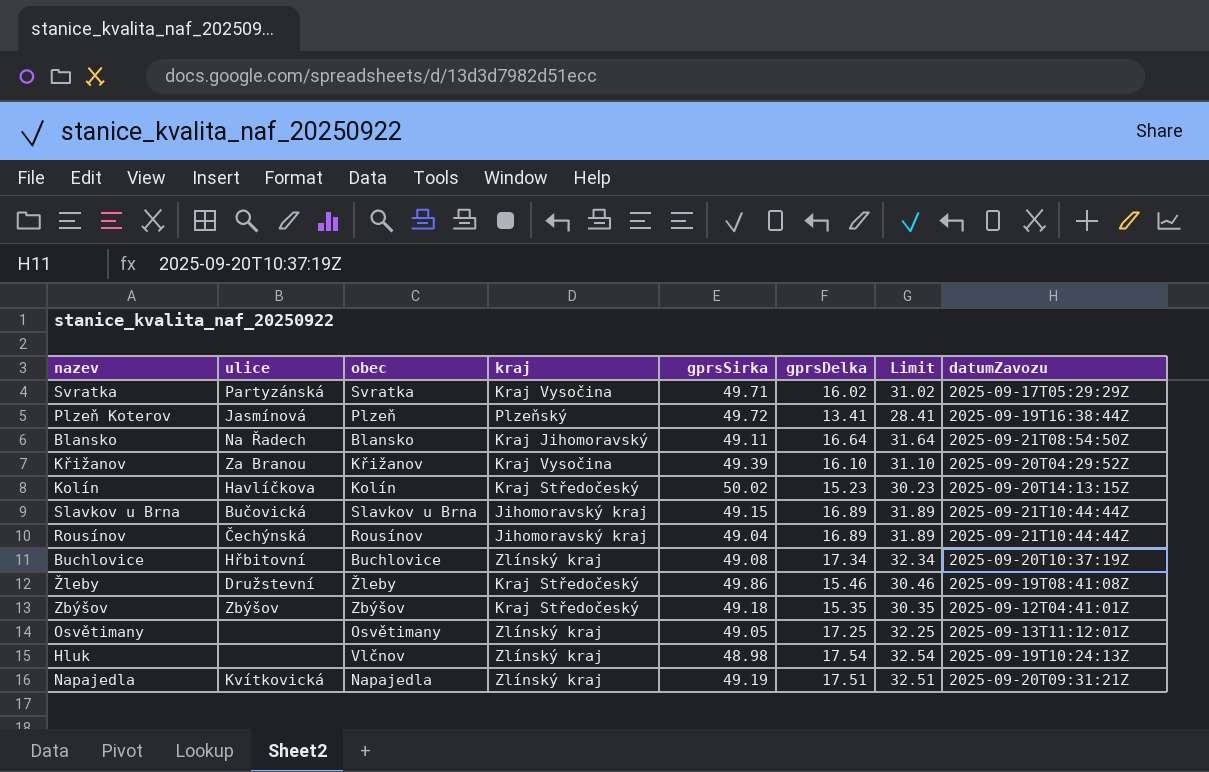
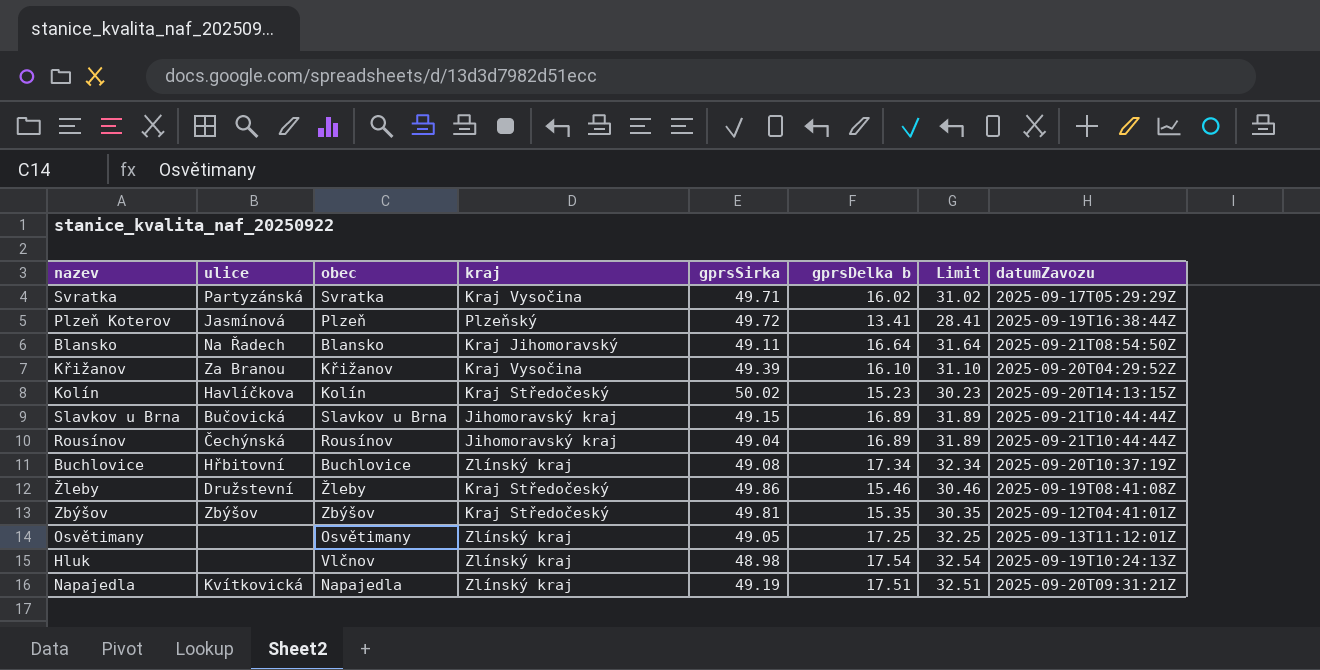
column name: gprsDelka -> gprsDelka b
Zbýšov | gprsSirka: 49.18 -> 49.81

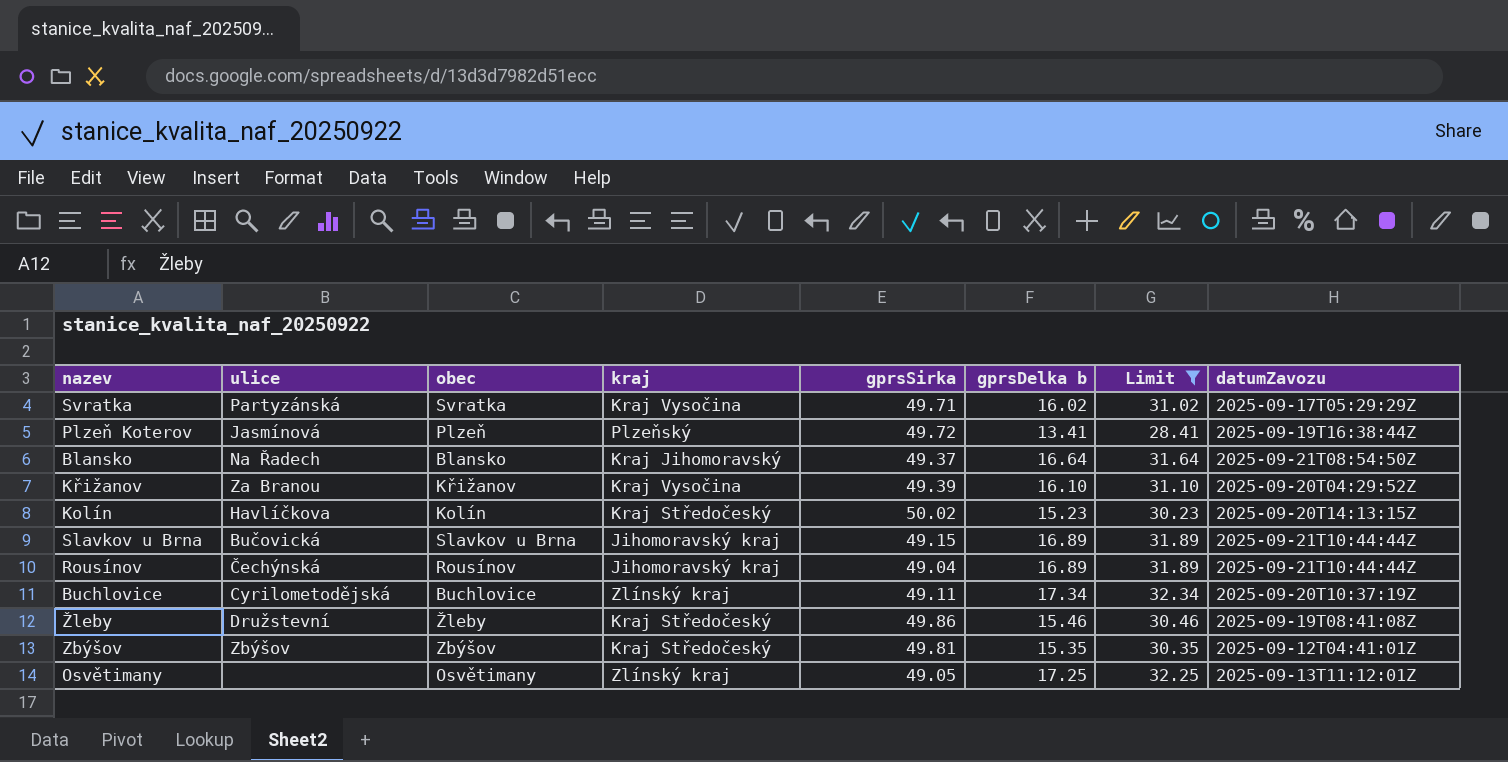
filter: none -> Limit <= 32.34
Blansko | gprsSirka: 49.11 -> 49.37
Buchlovice | ulice: Hřbitovní -> Cyrilometodějská
Buchlovice | gprsSirka: 49.08 -> 49.11

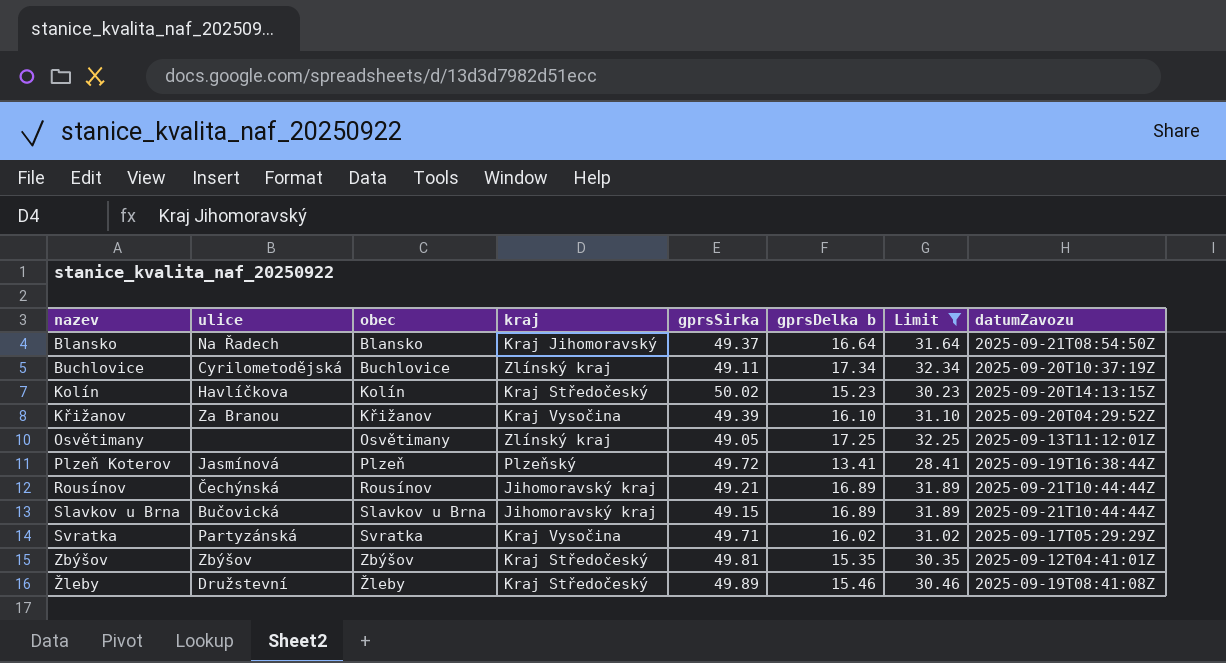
row order: none -> nazev ascending
Rousínov | gprsSirka: 49.04 -> 49.21
Žleby | gprsSirka: 49.86 -> 49.89

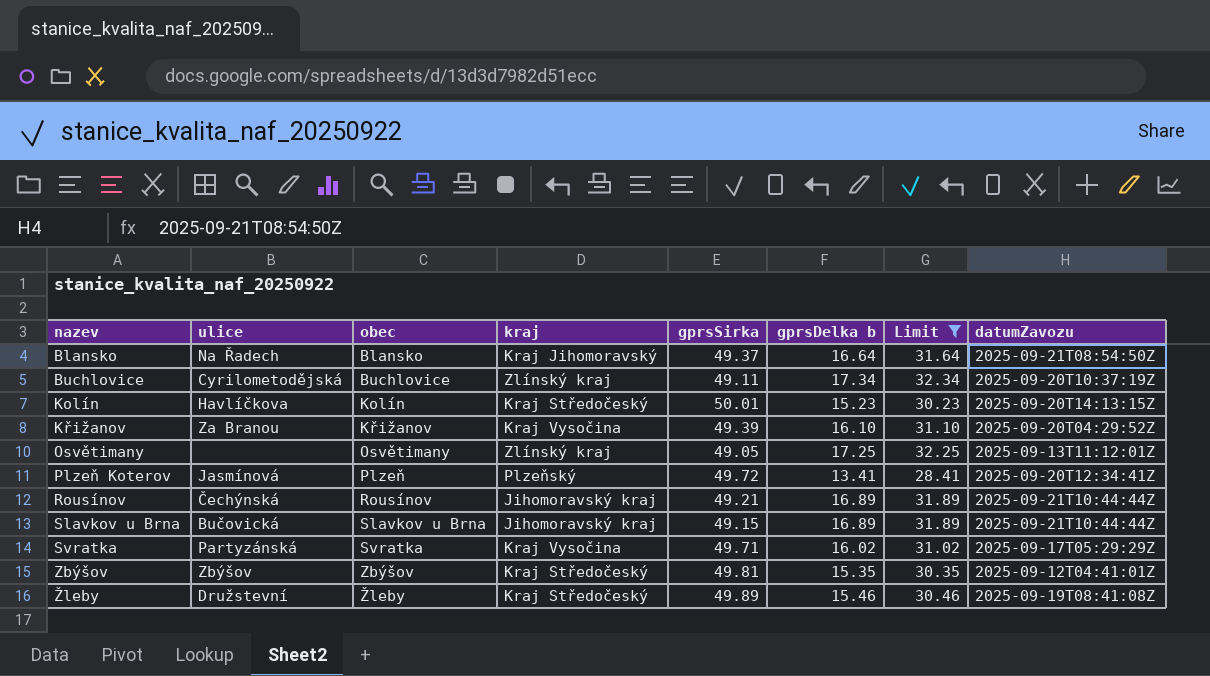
Kolín | gprsSirka: 50.02 -> 50.01
Plzeň Koterov | datumZavozu: 2025-09-19T16:38:44Z -> 2025-09-20T12:34:41Z

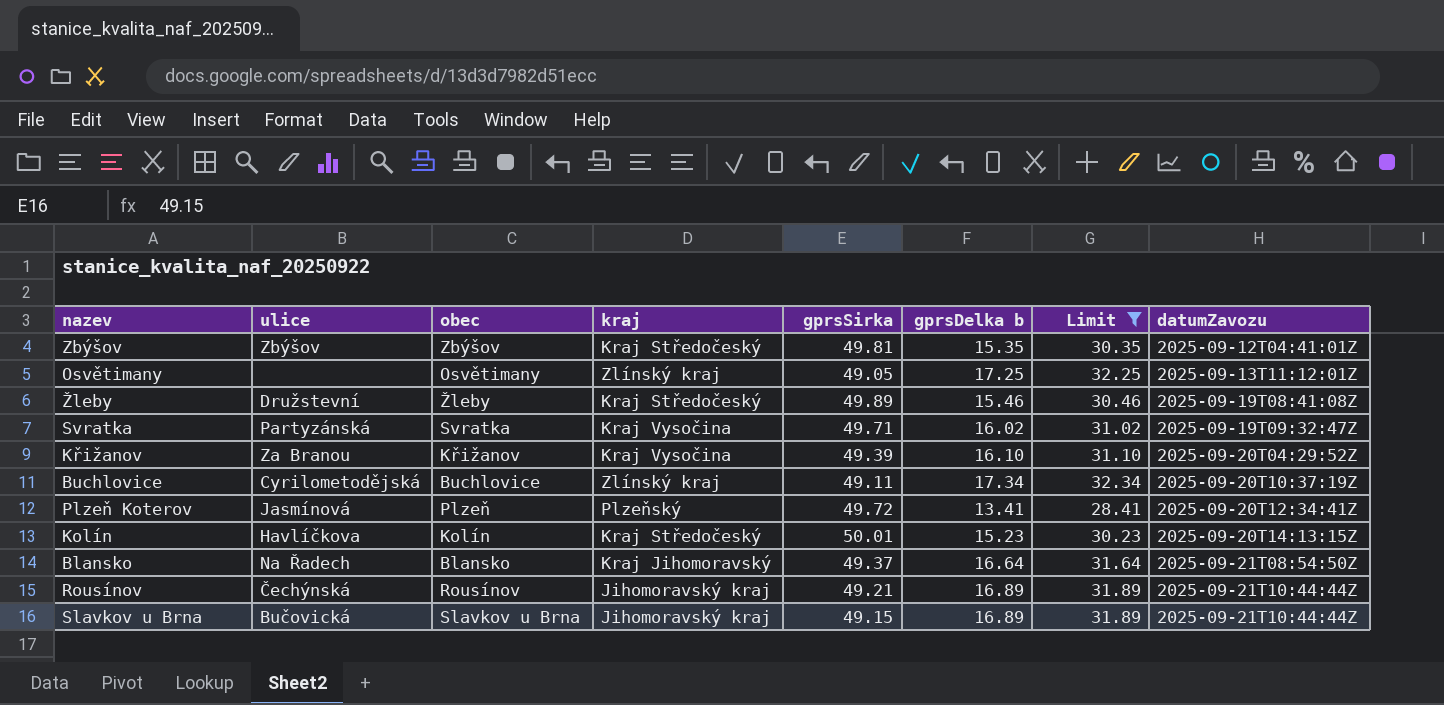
row order: nazev ascending -> datumZavozu ascending
Svratka | datumZavozu: 2025-09-17T05:29:29Z -> 2025-09-19T09:32:47Z

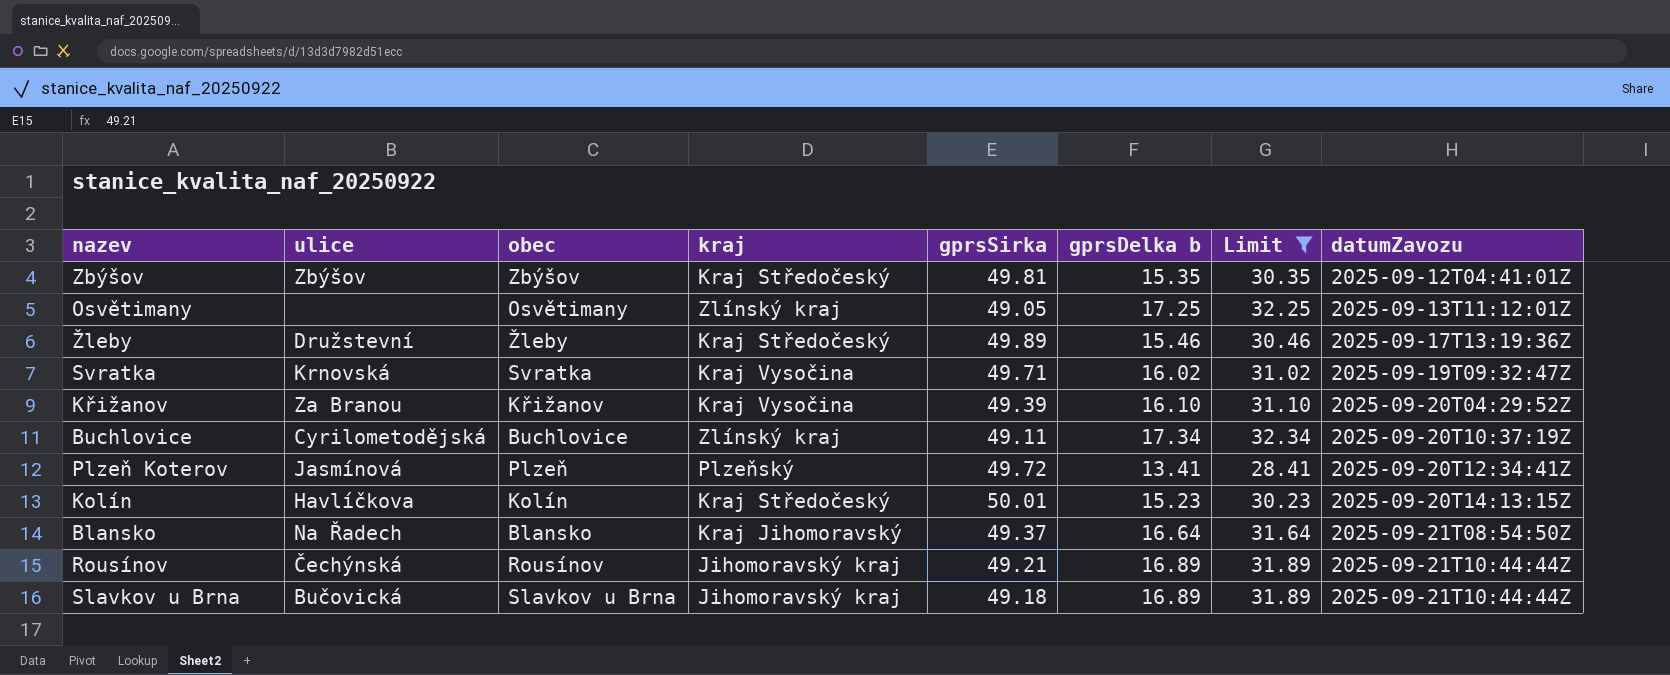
Žleby | datumZavozu: 2025-09-19T08:41:08Z -> 2025-09-17T13:19:36Z
Svratka | ulice: Partyzánská -> Krnovská
Slavkov u Brna | gprsSirka: 49.15 -> 49.18

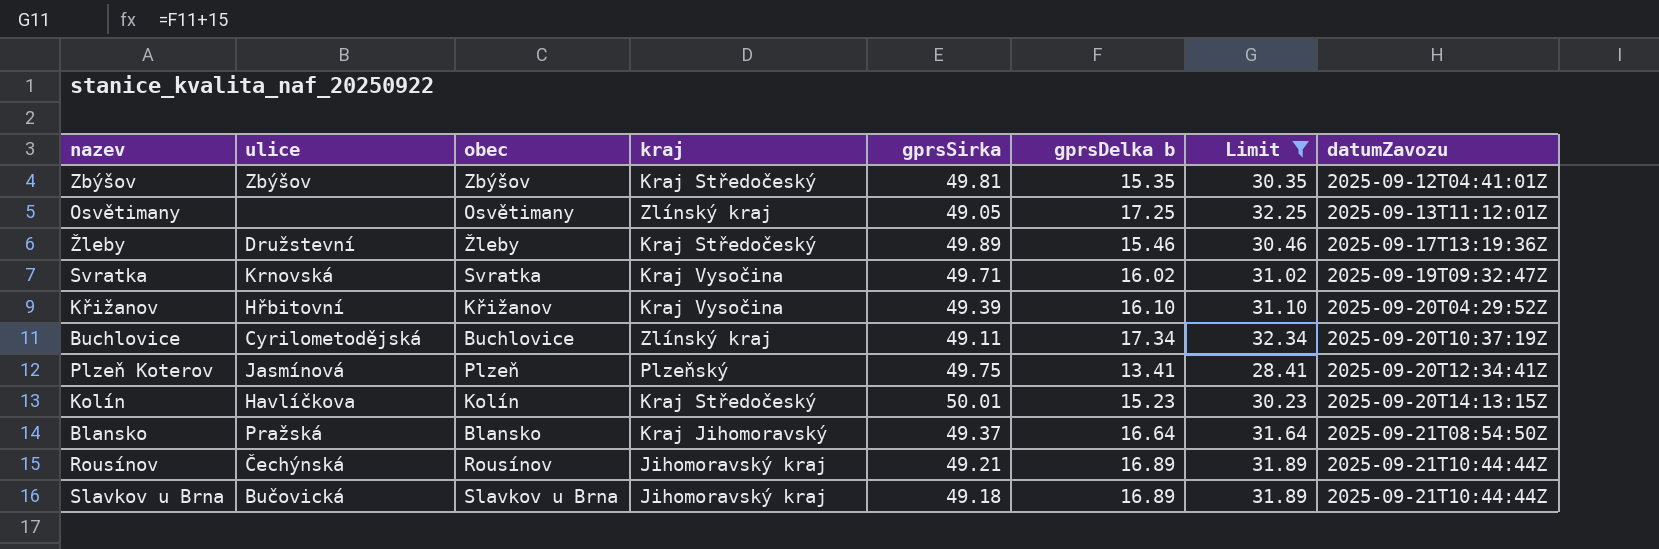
Křižanov | ulice: Za Branou -> Hřbitovní
Plzeň Koterov | gprsSirka: 49.72 -> 49.75
Blansko | ulice: Na Řadech -> Pražská

